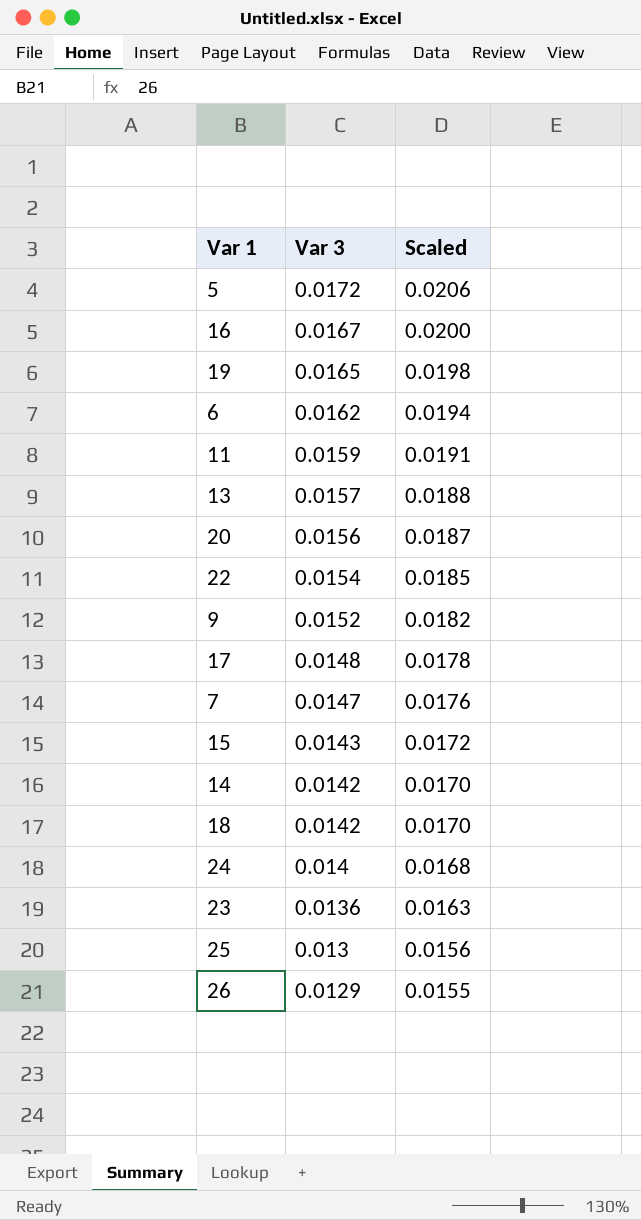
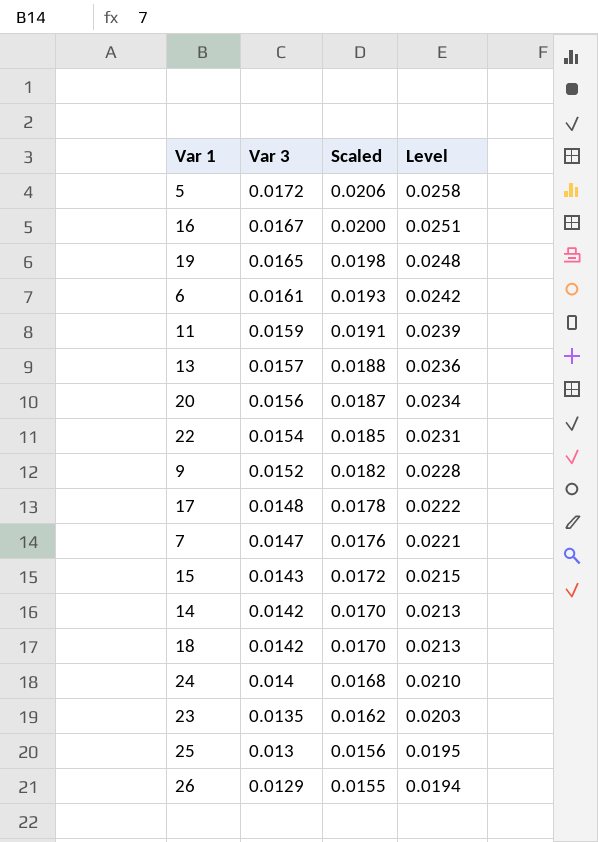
column Level | formula: none -> [Var 3] * 1.5
6 | Var 3: 0.0162 -> 0.0161
6 | Scaled: 0.0194 -> 0.0193
23 | Var 3: 0.0136 -> 0.0135
23 | Scaled: 0.0163 -> 0.0162

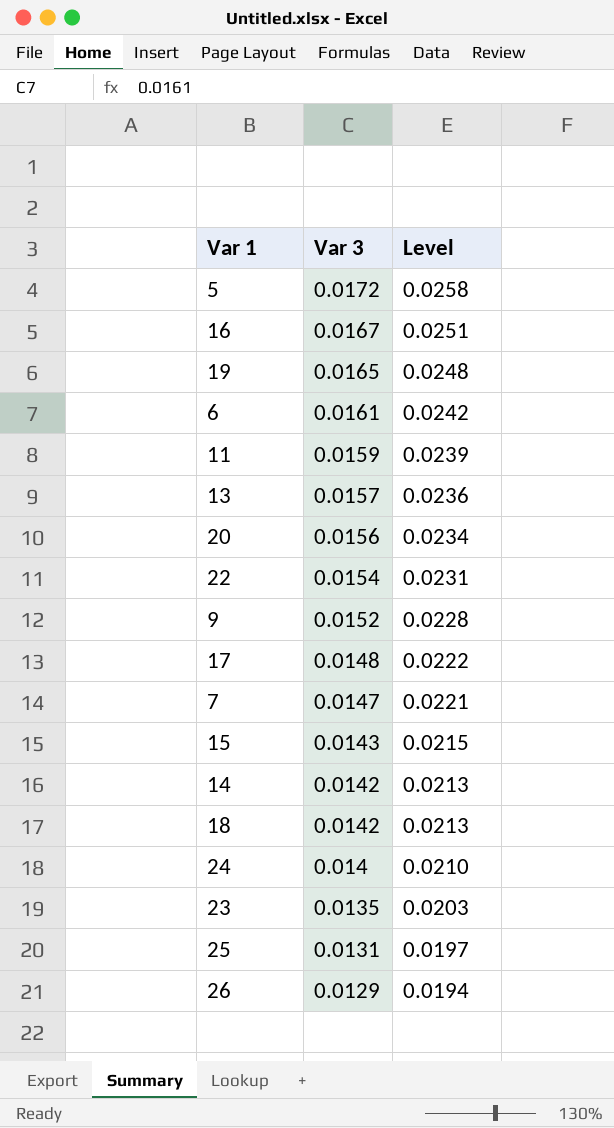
column Scaled | formula: [Var 3] * 1.2 -> none
25 | Var 3: 0.013 -> 0.0131
25 | Level: 0.0195 -> 0.0197

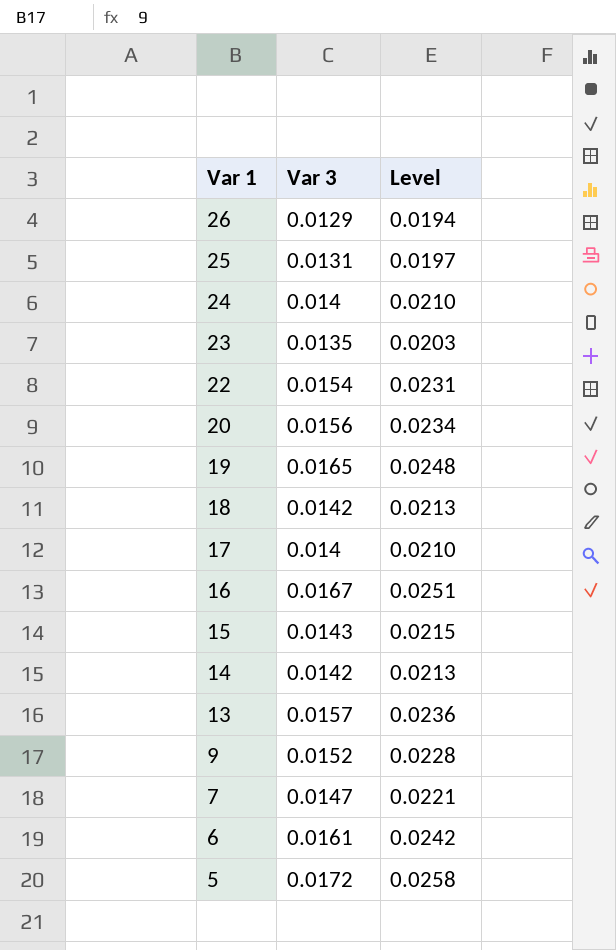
row order: Var 3 descending -> Var 1 descending
row 11: 0.0159 | 0.0239 -> none
17 | Var 3: 0.0148 -> 0.014
17 | Level: 0.0222 -> 0.0210

